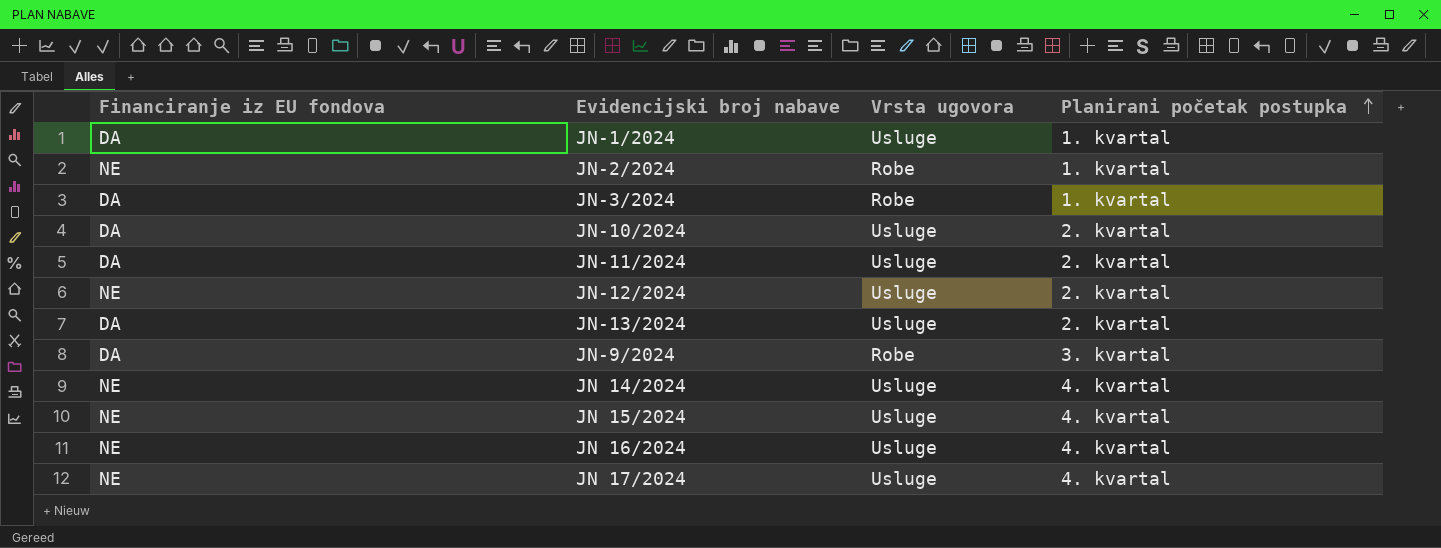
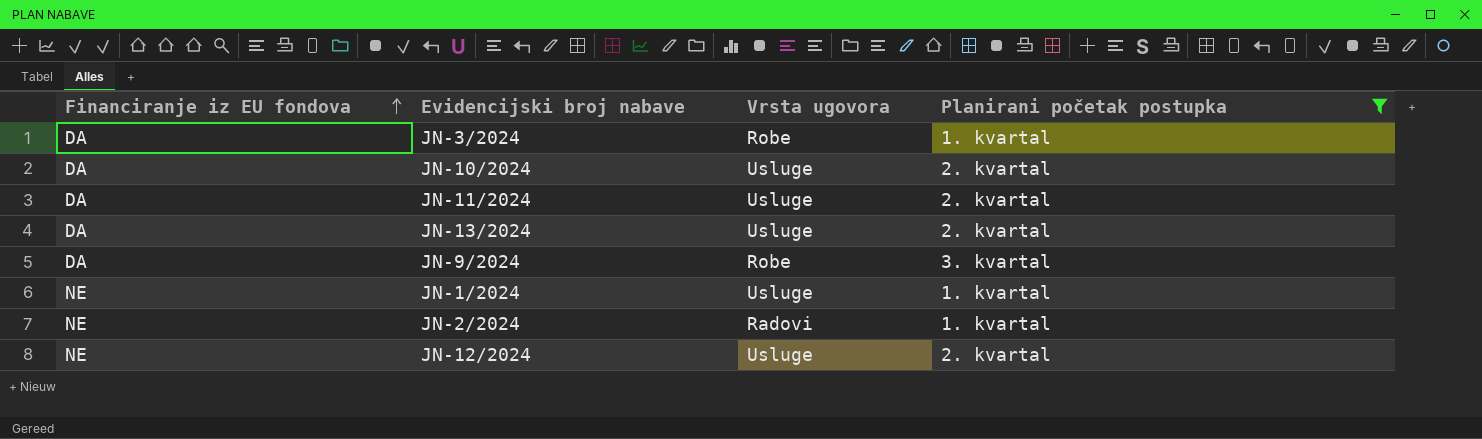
filter: none -> Planirani početak postupka != 4. kvartal
row order: Planirani početak postupka ascending -> Financiranje iz EU fondova ascending
JN-1/2024 | Financiranje iz EU fondova: DA -> NE
JN-2/2024 | Vrsta ugovora: Robe -> Radovi

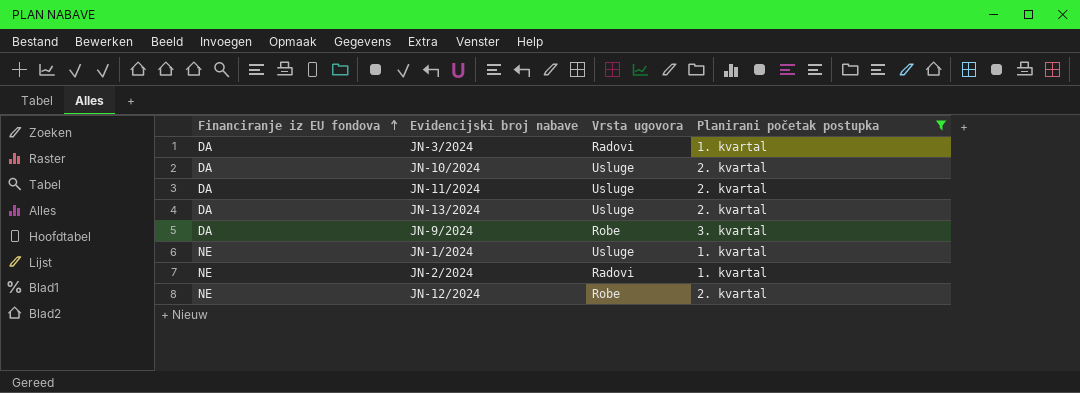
JN-3/2024 | Vrsta ugovora: Robe -> Radovi
JN-12/2024 | Vrsta ugovora: Usluge -> Robe

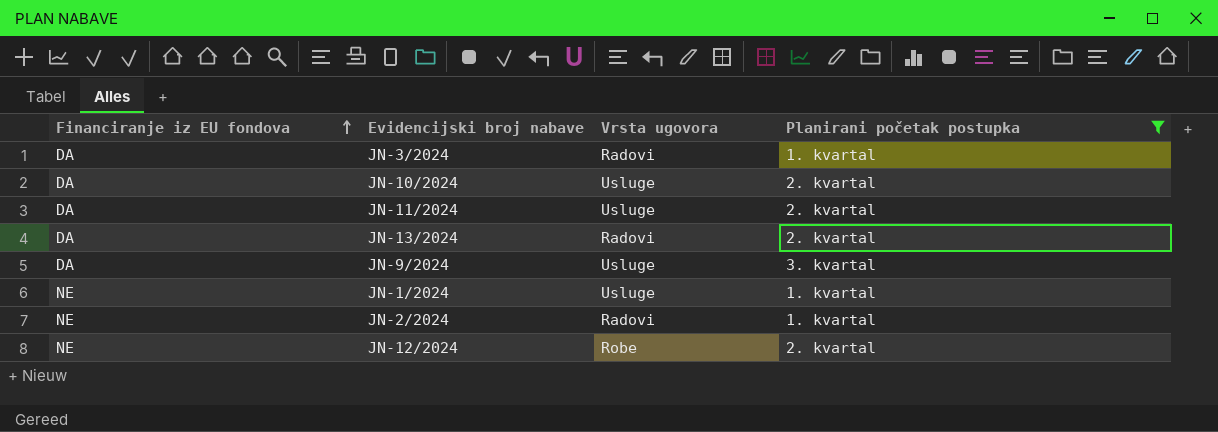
JN-13/2024 | Vrsta ugovora: Usluge -> Radovi
JN-9/2024 | Vrsta ugovora: Robe -> Usluge

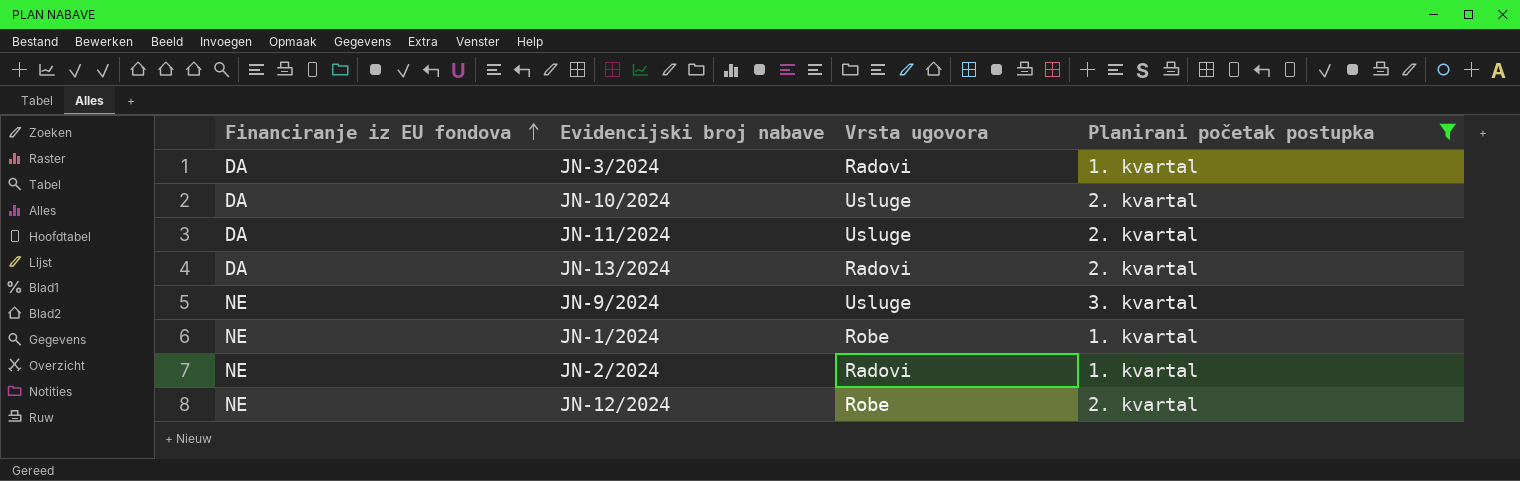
JN-9/2024 | Financiranje iz EU fondova: DA -> NE
JN-1/2024 | Vrsta ugovora: Usluge -> Robe

